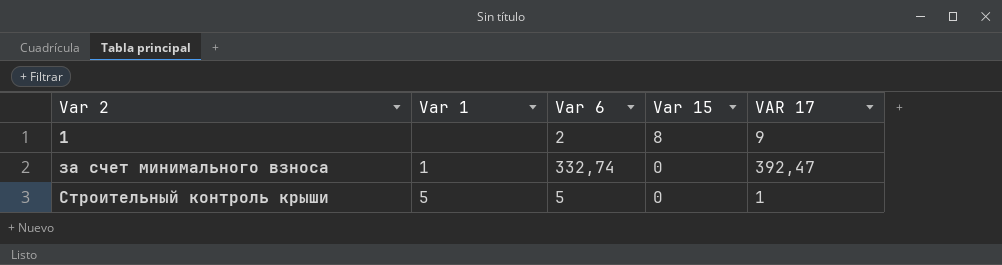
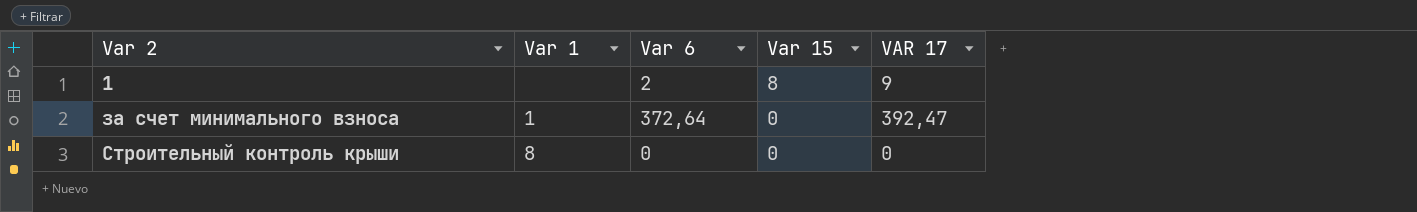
за счет минимального взноса | Var 6: 332,74 -> 372,64
Строительный контроль крыши | Var 1: 5 -> 8
Строительный контроль крыши | Var 6: 5 -> 0
Строительный контроль крыши | VAR 17: 1 -> 0

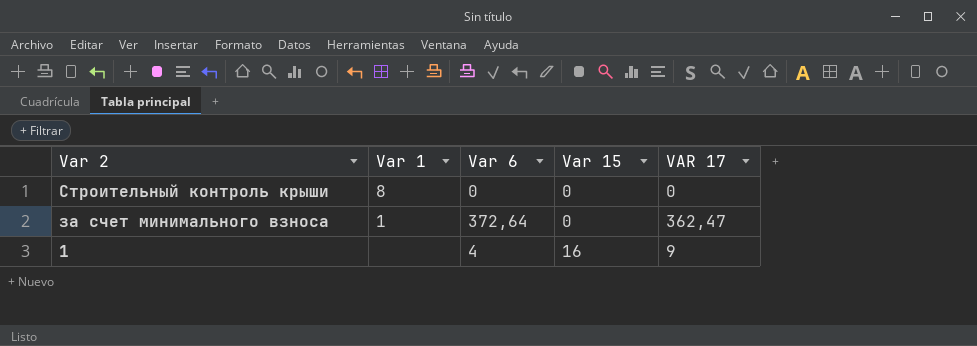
row order: Var 2 ascending -> Var 2 descending
за счет минимального взноса | VAR 17: 392,47 -> 362,47
1 | Var 6: 2 -> 4
1 | Var 15: 8 -> 16

